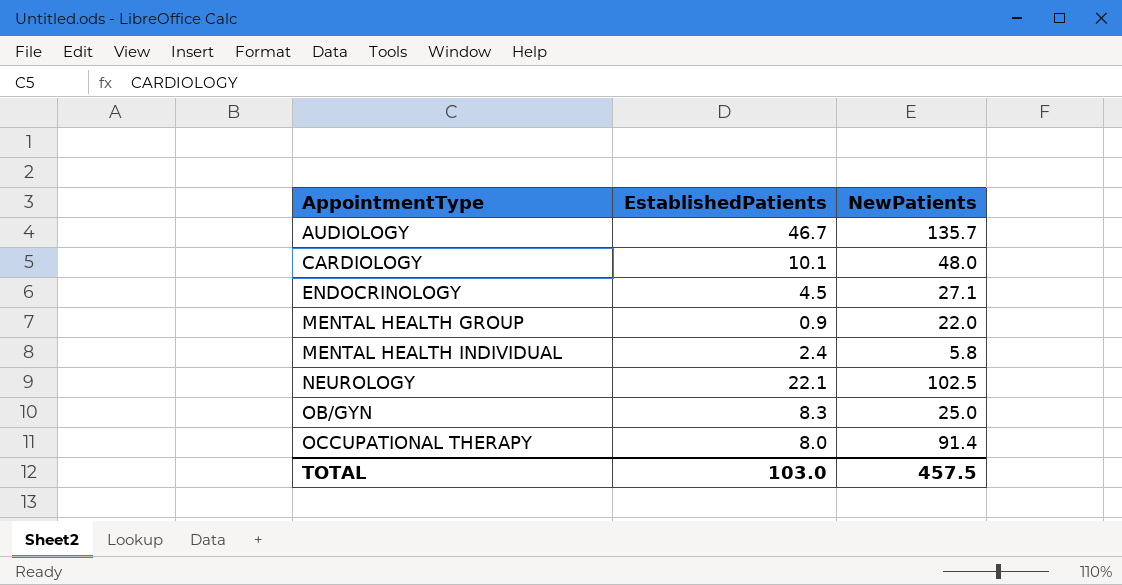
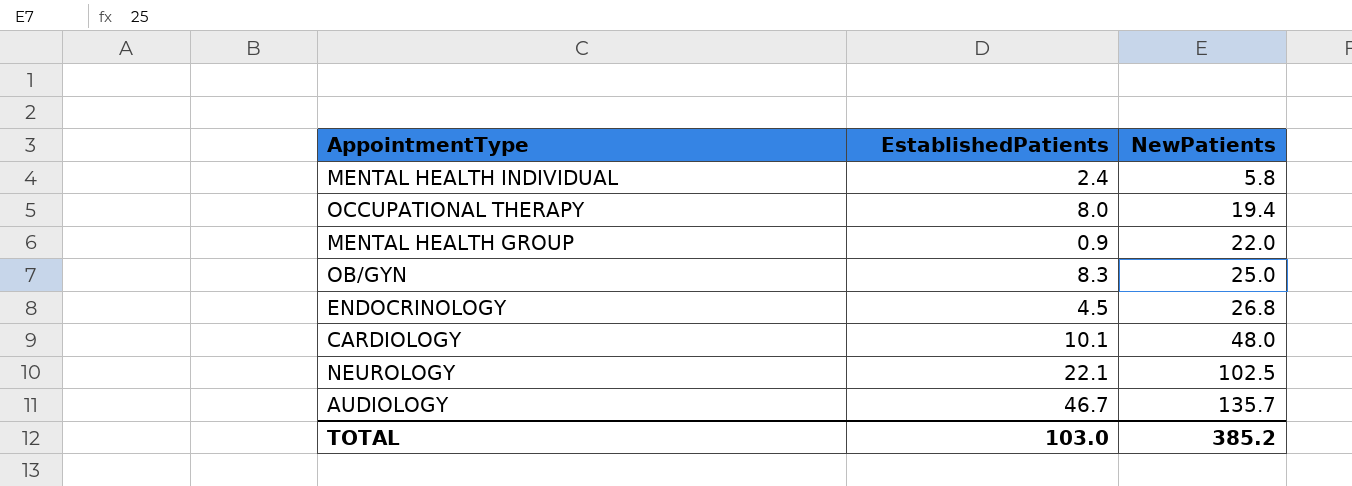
row order: AppointmentType ascending -> NewPatients ascending
OCCUPATIONAL THERAPY | NewPatients: 91.4 -> 19.4
ENDOCRINOLOGY | NewPatients: 27.1 -> 26.8
TOTAL | NewPatients: 457.5 -> 385.2

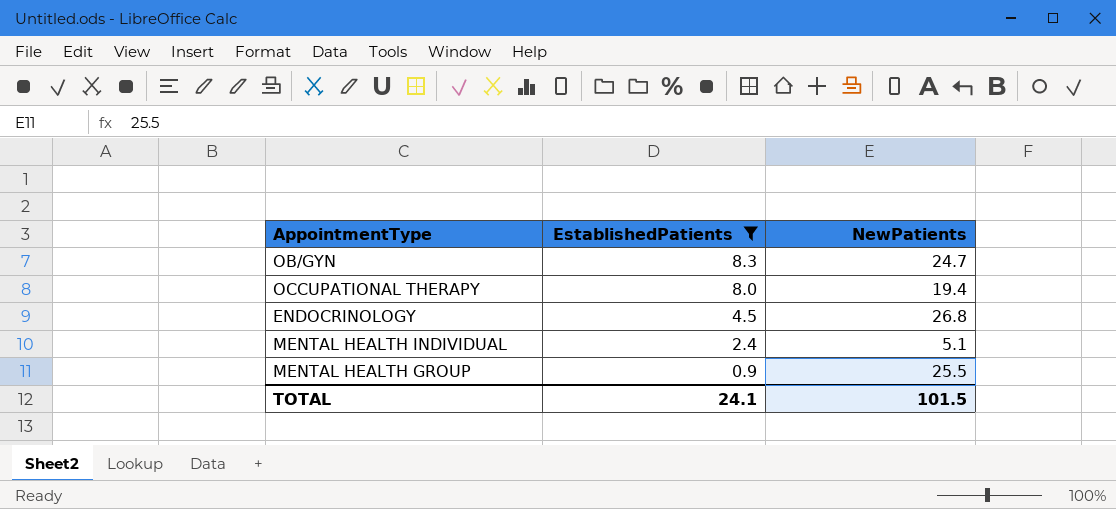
filter: none -> EstablishedPatients <= 8.3
row order: NewPatients ascending -> EstablishedPatients descending
OB/GYN | NewPatients: 25.0 -> 24.7
MENTAL HEALTH INDIVIDUAL | NewPatients: 5.8 -> 5.1
MENTAL HEALTH GROUP | NewPatients: 22.0 -> 25.5
TOTAL | EstablishedPatients: 103.0 -> 24.1
TOTAL | NewPatients: 385.2 -> 101.5

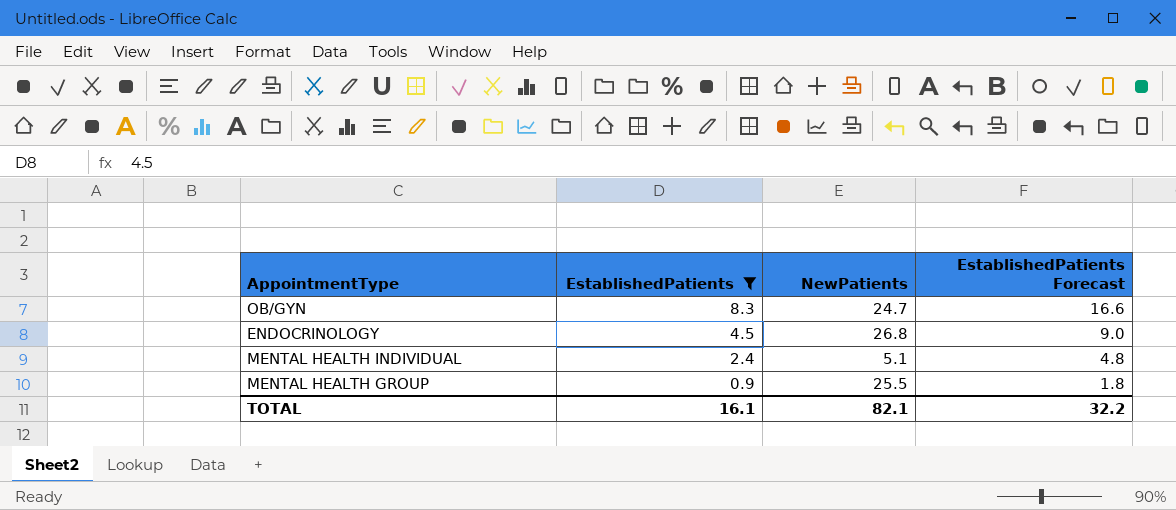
column EstablishedPatients Forecast | formula: none -> [EstablishedPatients] * 2
row OCCUPATIONAL THERAPY: 8.0 | 19.4 -> none
TOTAL | EstablishedPatients: 24.1 -> 16.1
TOTAL | NewPatients: 101.5 -> 82.1

